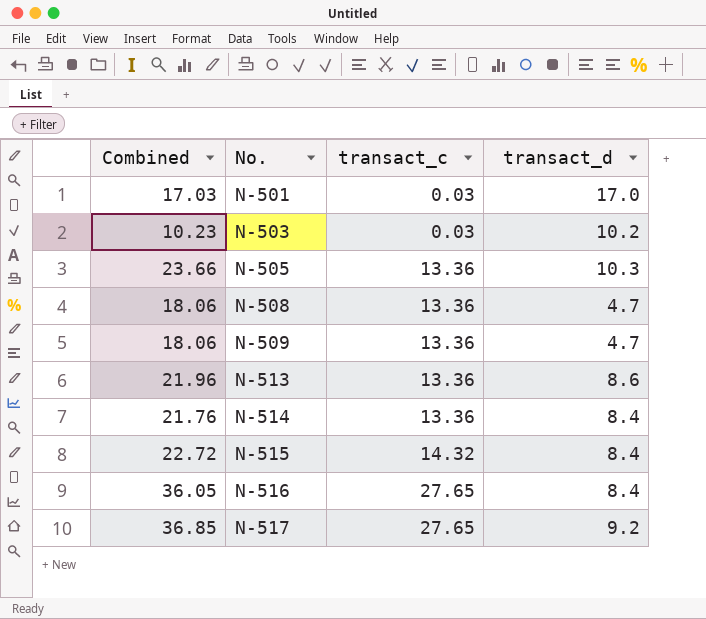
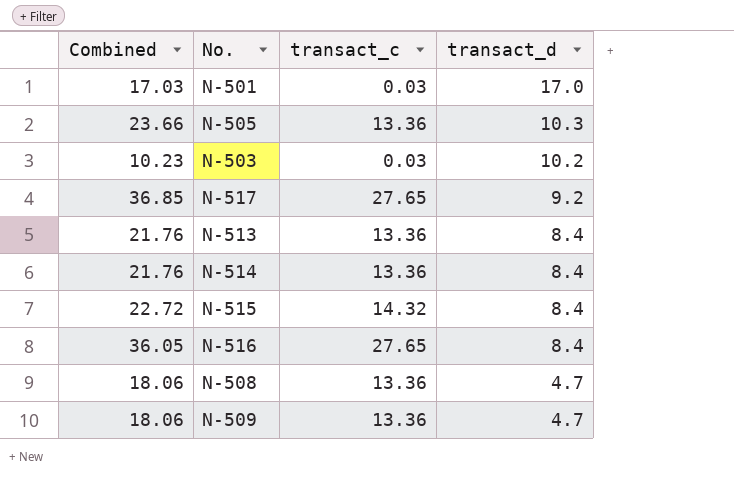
row order: No. ascending -> transact_d descending
N-513 | Combined: 21.96 -> 21.76
N-513 | transact_d: 8.6 -> 8.4

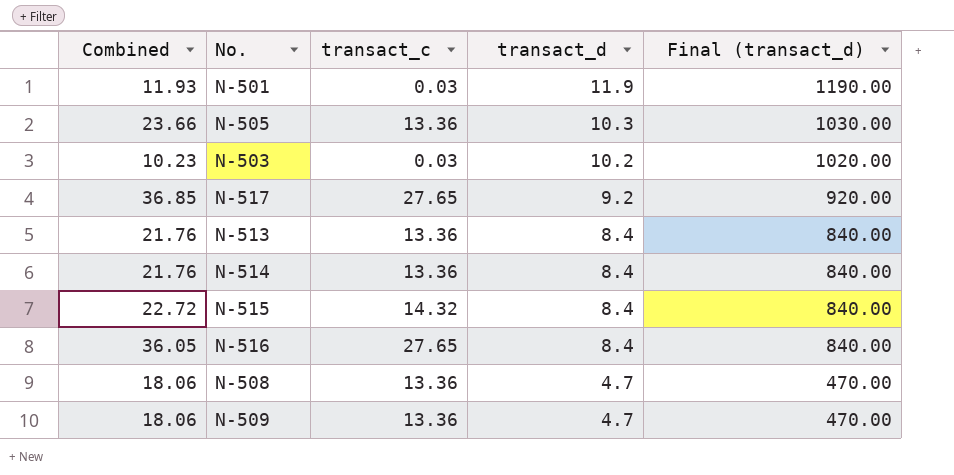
column Final (transact_d) | formula: none -> [transact_d] * 100
N-501 | Combined: 17.03 -> 11.93
N-501 | transact_d: 17.0 -> 11.9

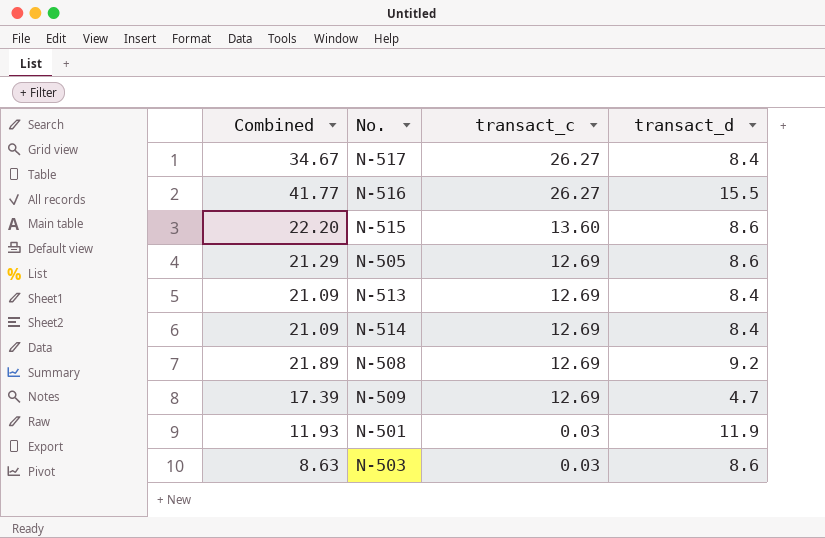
row order: transact_d descending -> transact_c descending
column Final (transact_d) | formula: [transact_d] * 100 -> none
N-517 | Combined: 36.85 -> 34.67
N-517 | transact_c: 27.65 -> 26.27
N-517 | transact_d: 9.2 -> 8.4
N-516 | Combined: 36.05 -> 41.77
N-516 | transact_c: 27.65 -> 26.27
N-516 | transact_d: 8.4 -> 15.5
N-515 | Combined: 22.72 -> 22.20
N-515 | transact_c: 14.32 -> 13.60
N-515 | transact_d: 8.4 -> 8.6
N-505 | Combined: 23.66 -> 21.29
N-505 | transact_c: 13.36 -> 12.69
N-505 | transact_d: 10.3 -> 8.6
N-513 | Combined: 21.76 -> 21.09
N-513 | transact_c: 13.36 -> 12.69
N-514 | Combined: 21.76 -> 21.09
N-514 | transact_c: 13.36 -> 12.69
N-508 | Combined: 18.06 -> 21.89
N-508 | transact_c: 13.36 -> 12.69
N-508 | transact_d: 4.7 -> 9.2
N-509 | Combined: 18.06 -> 17.39
N-509 | transact_c: 13.36 -> 12.69
N-503 | Combined: 10.23 -> 8.63
N-503 | transact_d: 10.2 -> 8.6

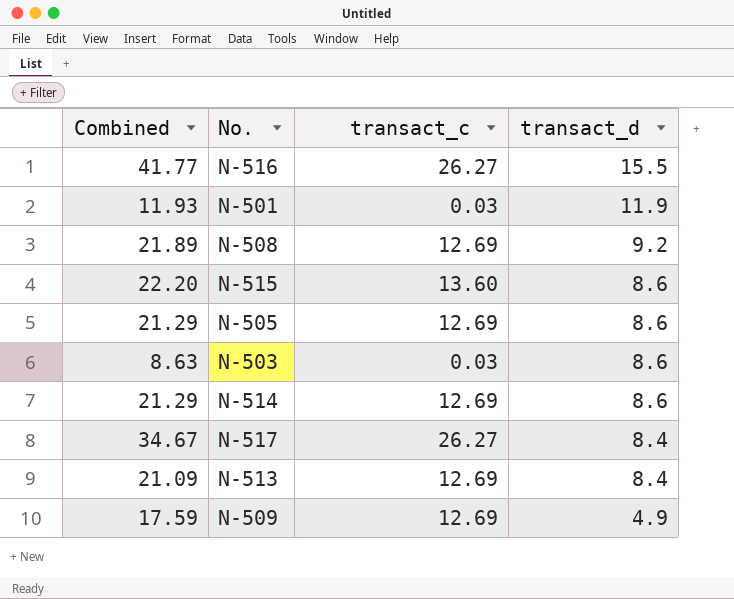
row order: transact_c descending -> transact_d descending
N-514 | Combined: 21.09 -> 21.29
N-514 | transact_d: 8.4 -> 8.6
N-509 | Combined: 17.39 -> 17.59
N-509 | transact_d: 4.7 -> 4.9

